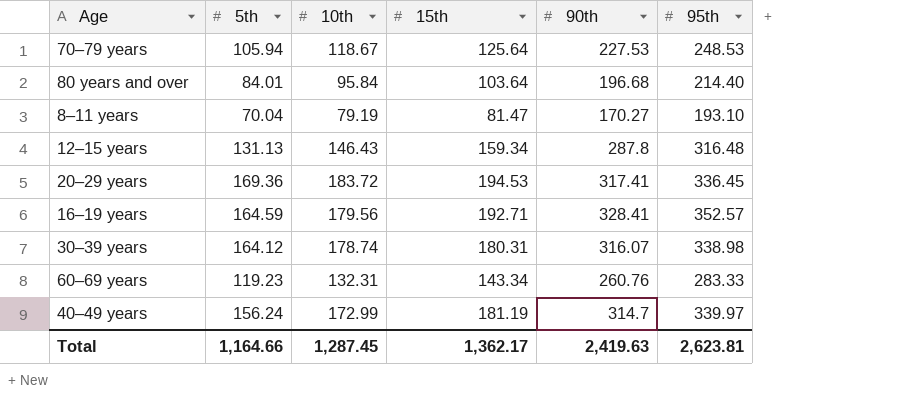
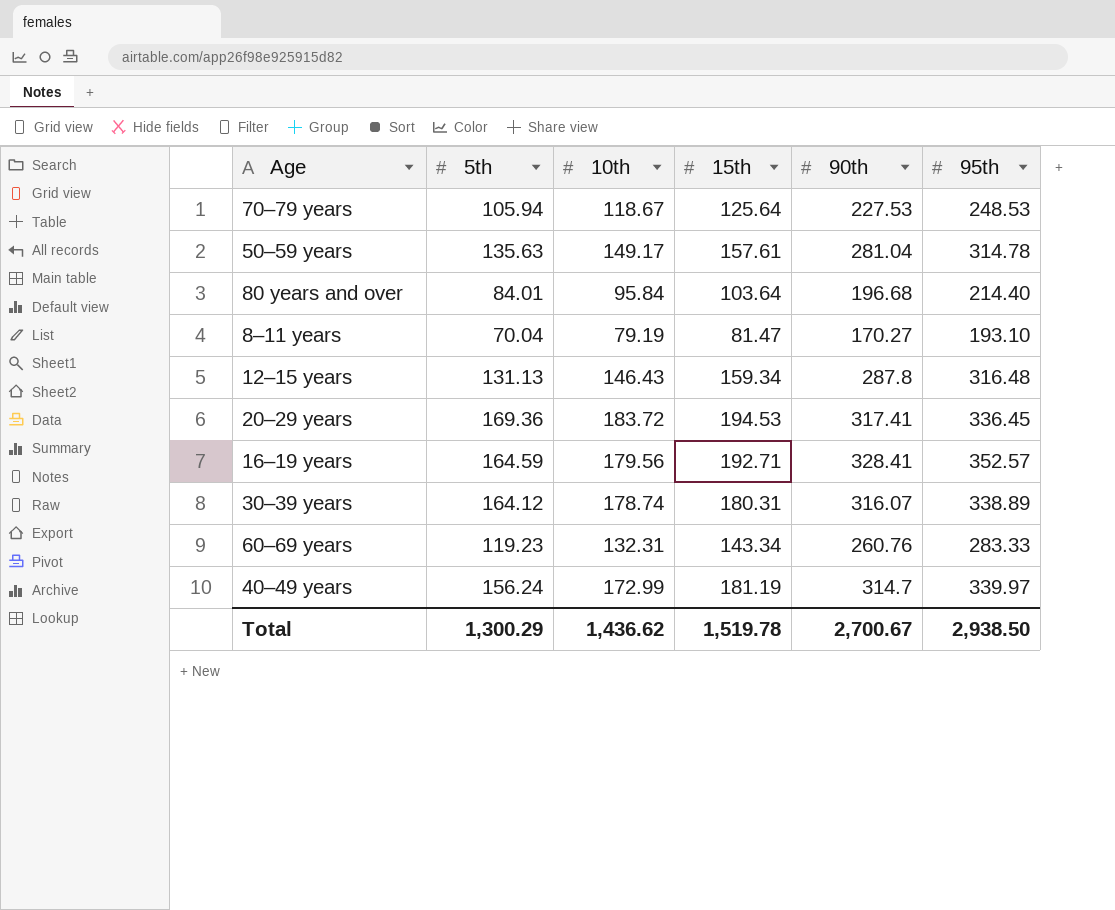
row 50–59 years: none -> 135.63 | 149.17 | 157.61 | 281.04 | 314.78
30–39 years | 95th: 338.98 -> 338.89
Total | 5th: 1,164.66 -> 1,300.29
Total | 10th: 1,287.45 -> 1,436.62
Total | 15th: 1,362.17 -> 1,519.78
Total | 90th: 2,419.63 -> 2,700.67
Total | 95th: 2,623.81 -> 2,938.50

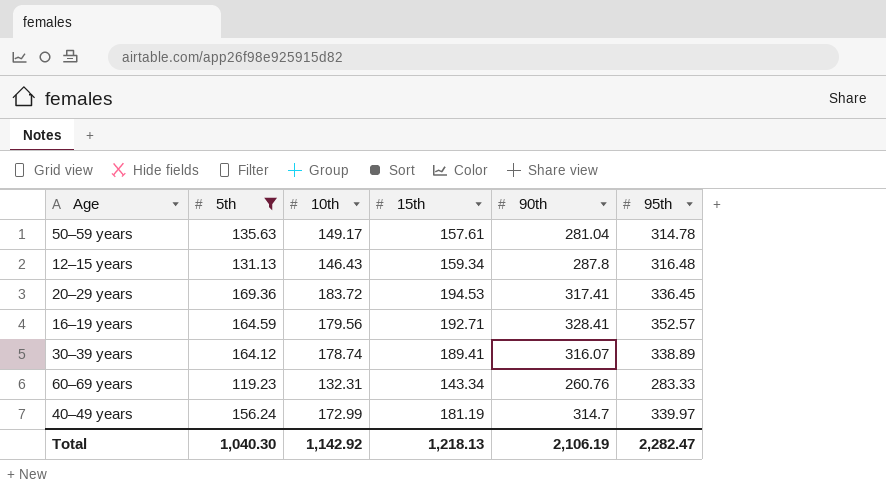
filter: none -> 5th >= 119.23
30–39 years | 15th: 180.31 -> 189.41
Total | 5th: 1,300.29 -> 1,040.30
Total | 10th: 1,436.62 -> 1,142.92
Total | 15th: 1,519.78 -> 1,218.13
Total | 90th: 2,700.67 -> 2,106.19
Total | 95th: 2,938.50 -> 2,282.47

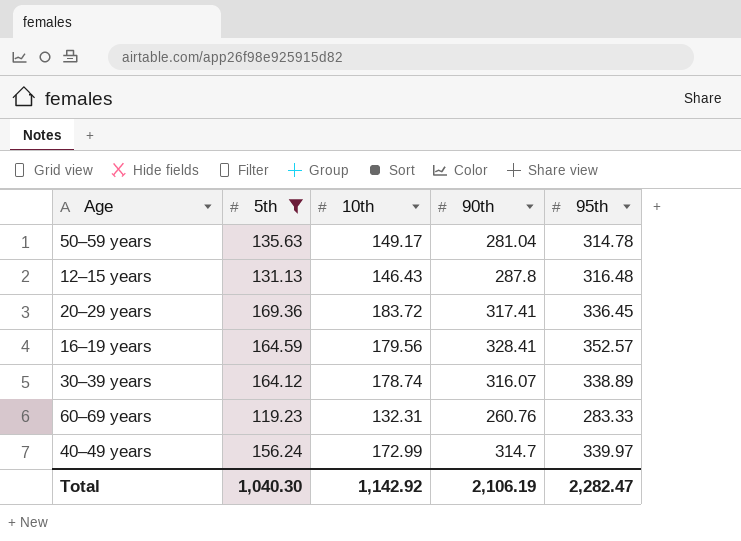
column 15th | position: 4 -> none

